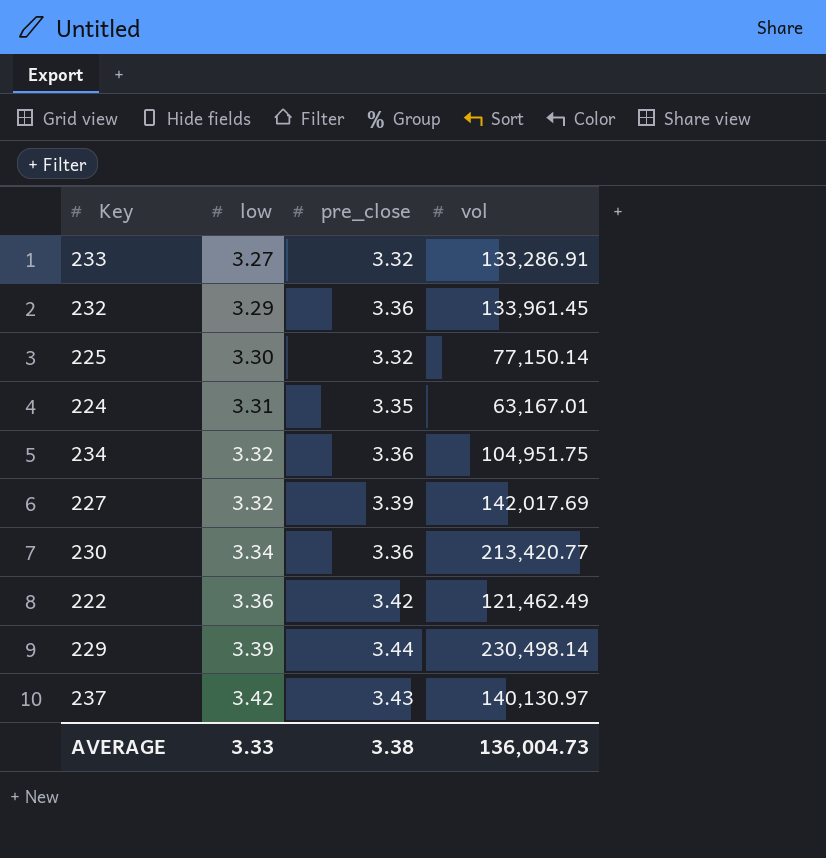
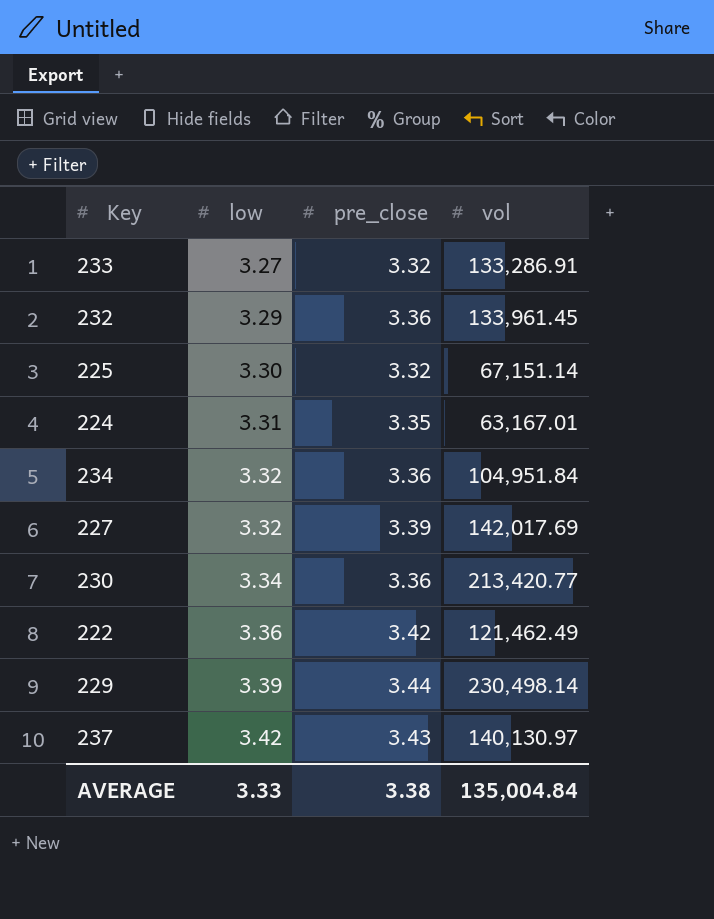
225 | vol: 77,150.14 -> 67,151.14
234 | vol: 104,951.75 -> 104,951.84
AVERAGE | vol: 136,004.73 -> 135,004.84

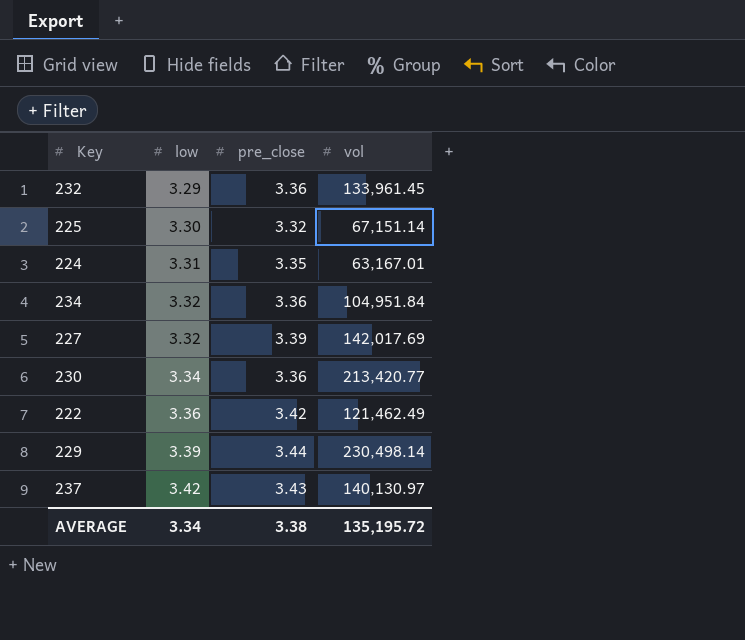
row 233: 3.27 | 3.32 | 133,286.91 -> none
AVERAGE | low: 3.33 -> 3.34
AVERAGE | vol: 135,004.84 -> 135,195.72

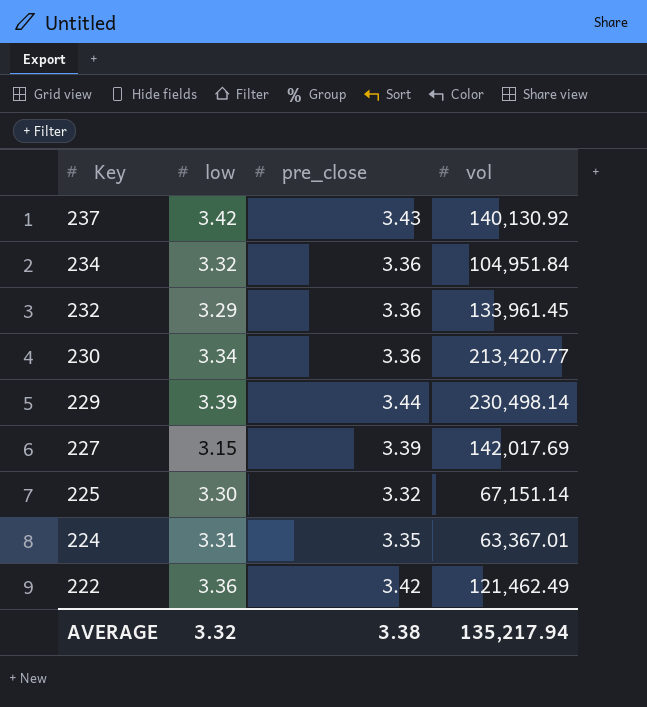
row order: low ascending -> Key descending
237 | vol: 140,130.97 -> 140,130.92
227 | low: 3.32 -> 3.15
224 | vol: 63,167.01 -> 63,367.01
AVERAGE | low: 3.34 -> 3.32
AVERAGE | vol: 135,195.72 -> 135,217.94

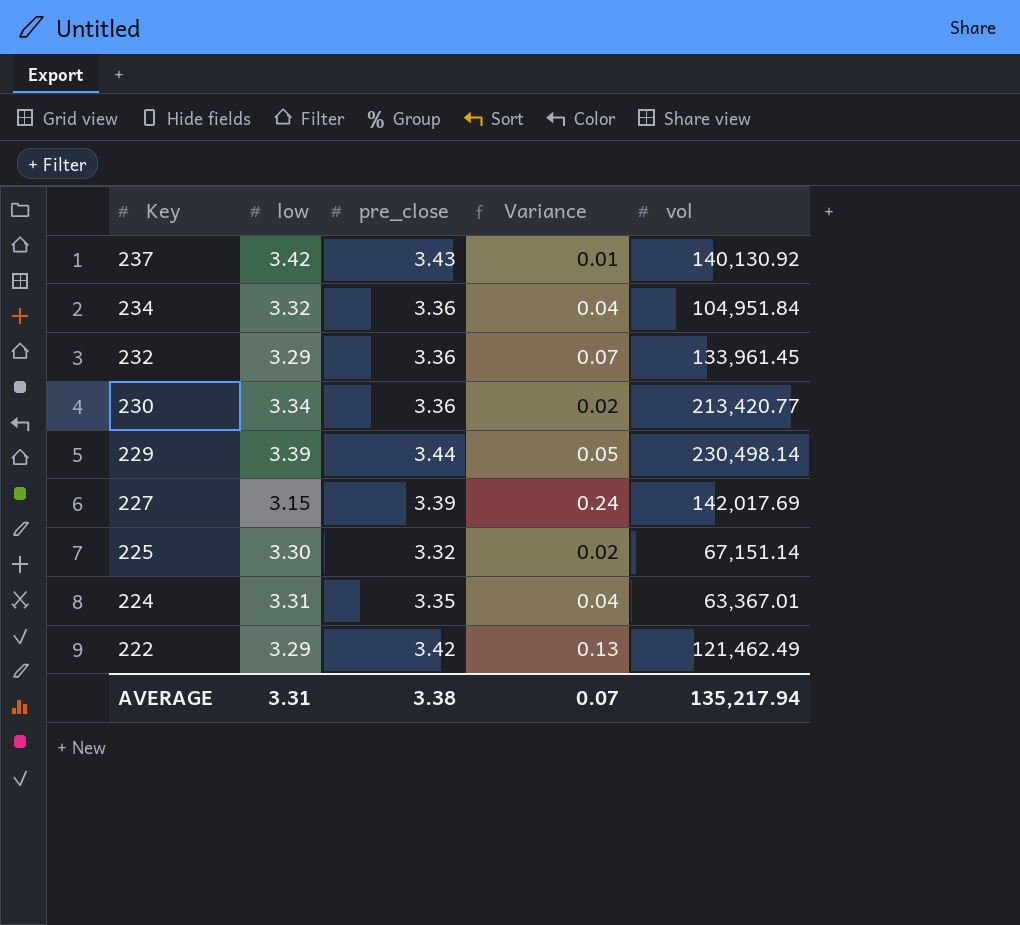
column Variance | formula: none -> [pre_close] - [low]
222 | low: 3.36 -> 3.29
AVERAGE | low: 3.32 -> 3.31

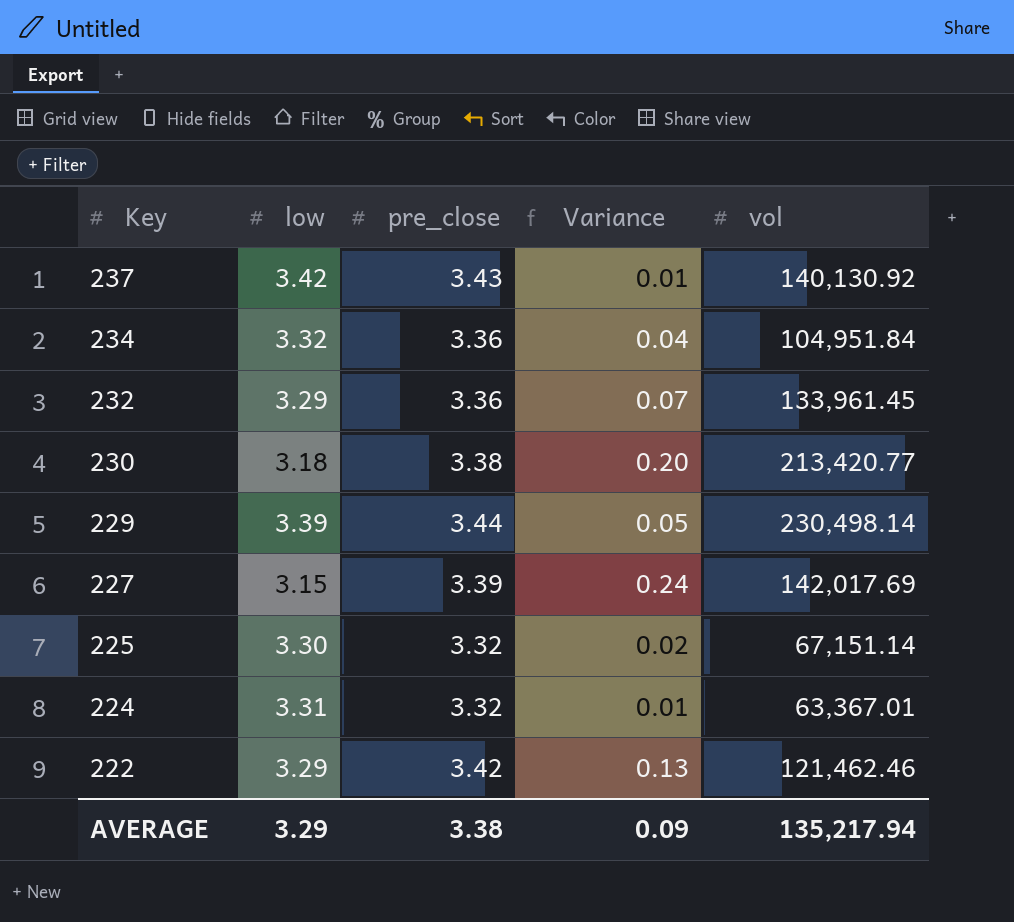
230 | low: 3.34 -> 3.18
230 | pre_close: 3.36 -> 3.38
230 | Variance: 0.02 -> 0.20
224 | pre_close: 3.35 -> 3.32
224 | Variance: 0.04 -> 0.01
222 | vol: 121,462.49 -> 121,462.46
AVERAGE | low: 3.31 -> 3.29
AVERAGE | Variance: 0.07 -> 0.09

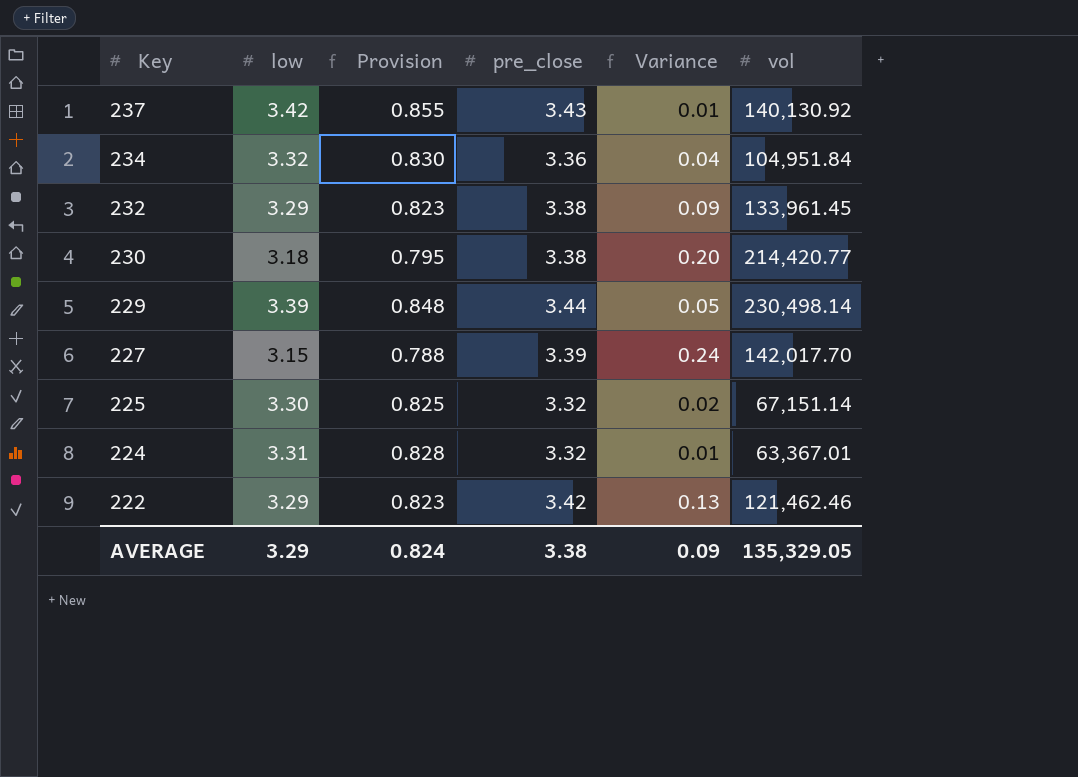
column Provision | formula: none -> [low] * 0.25
232 | pre_close: 3.36 -> 3.38
232 | Variance: 0.07 -> 0.09
230 | vol: 213,420.77 -> 214,420.77
227 | vol: 142,017.69 -> 142,017.70
AVERAGE | vol: 135,217.94 -> 135,329.05

